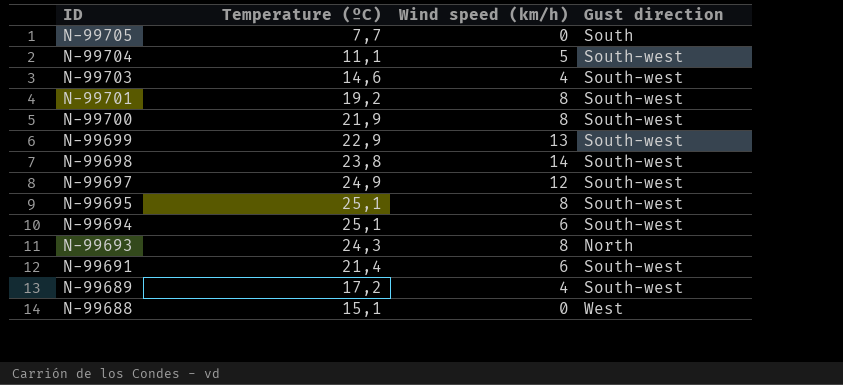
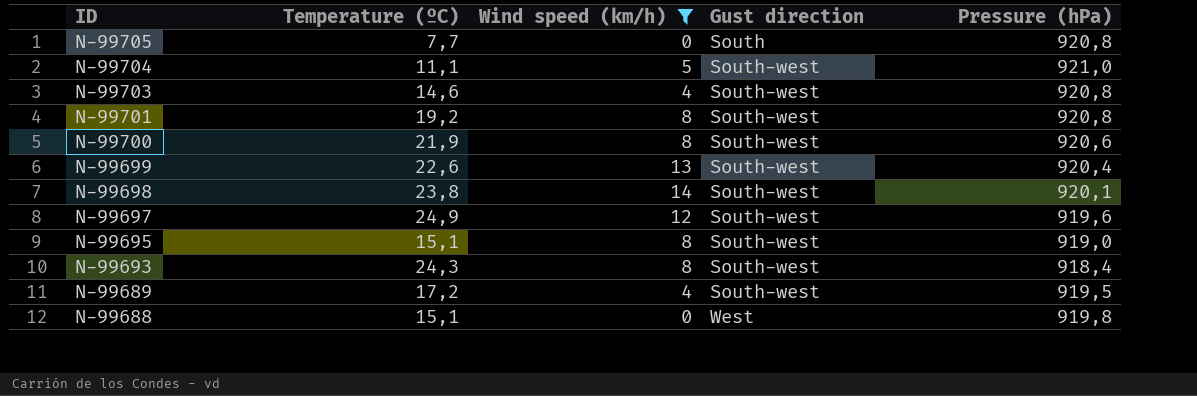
filter: none -> Wind speed (km/h) != 6
column Pressure (hPa) | position: none -> 5
N-99699 | Temperature (ºC): 22,9 -> 22,6
N-99695 | Temperature (ºC): 25,1 -> 15,1
N-99693 | Gust direction: North -> South-west

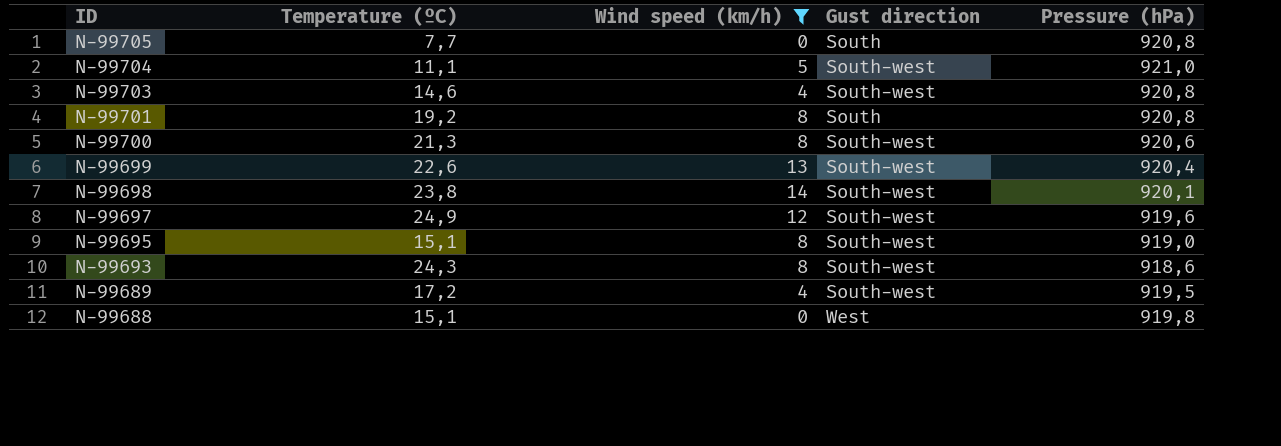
N-99701 | Gust direction: South-west -> South
N-99700 | Temperature (ºC): 21,9 -> 21,3
N-99693 | Pressure (hPa): 918,4 -> 918,6

